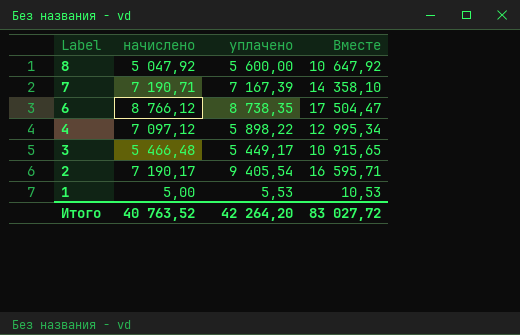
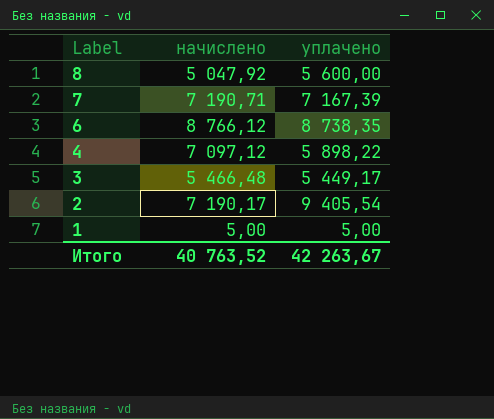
column Вместе | formula: [начислено] + [уплачено] -> none
1 | уплачено: 5,53 -> 5,00
Итого | уплачено: 42 264,20 -> 42 263,67

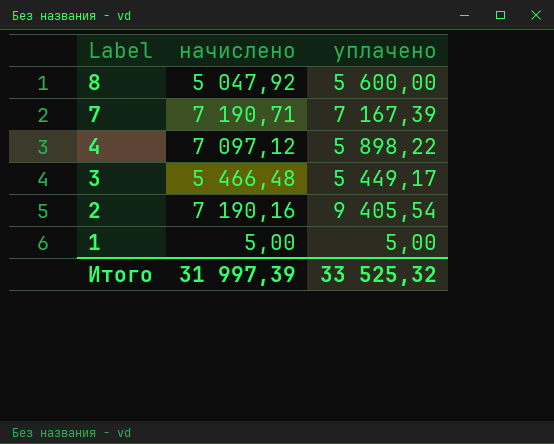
row 6: 8 766,12 | 8 738,35 -> none
2 | начислено: 7 190,17 -> 7 190,16
Итого | начислено: 40 763,52 -> 31 997,39
Итого | уплачено: 42 263,67 -> 33 525,32

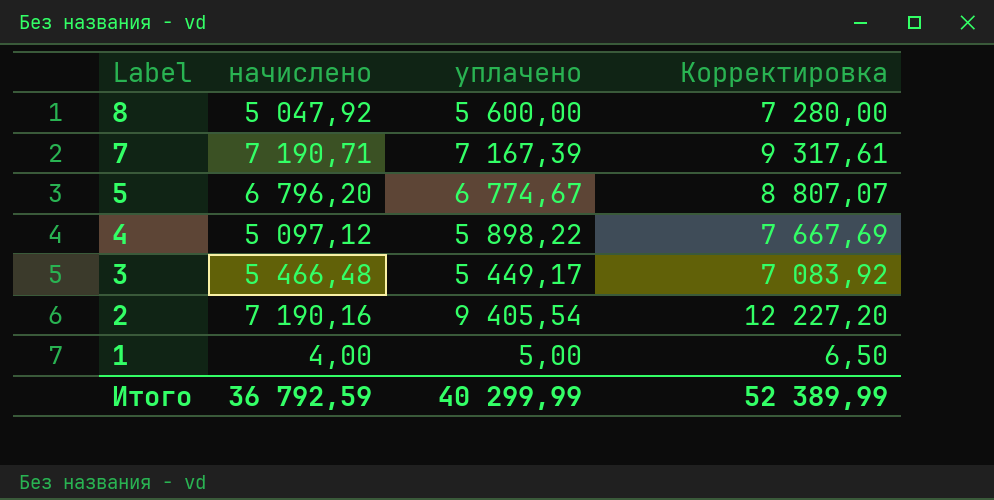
column Корректировка | formula: none -> [уплачено] * 1,3
row 5: none -> 6 796,20 | 6 774,67 | 8 807,07
4 | начислено: 7 097,12 -> 5 097,12
1 | начислено: 5,00 -> 4,00
Итого | начислено: 31 997,39 -> 36 792,59
Итого | уплачено: 33 525,32 -> 40 299,99

